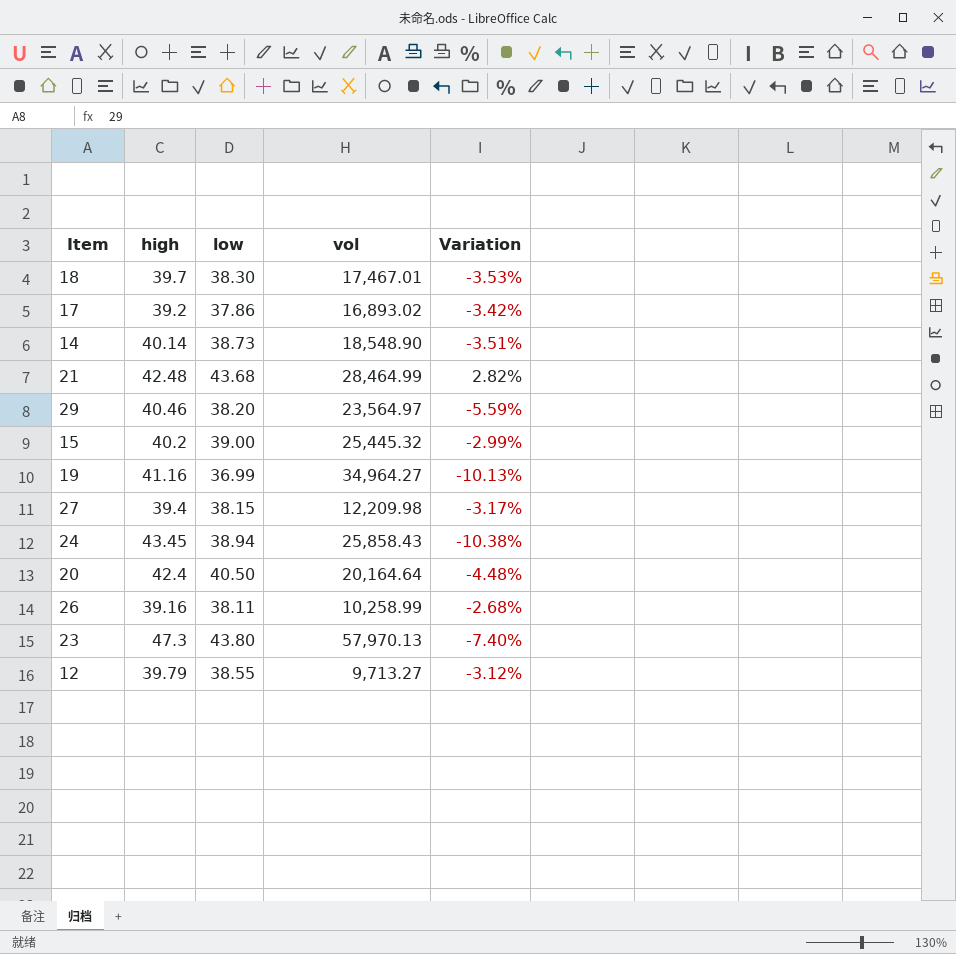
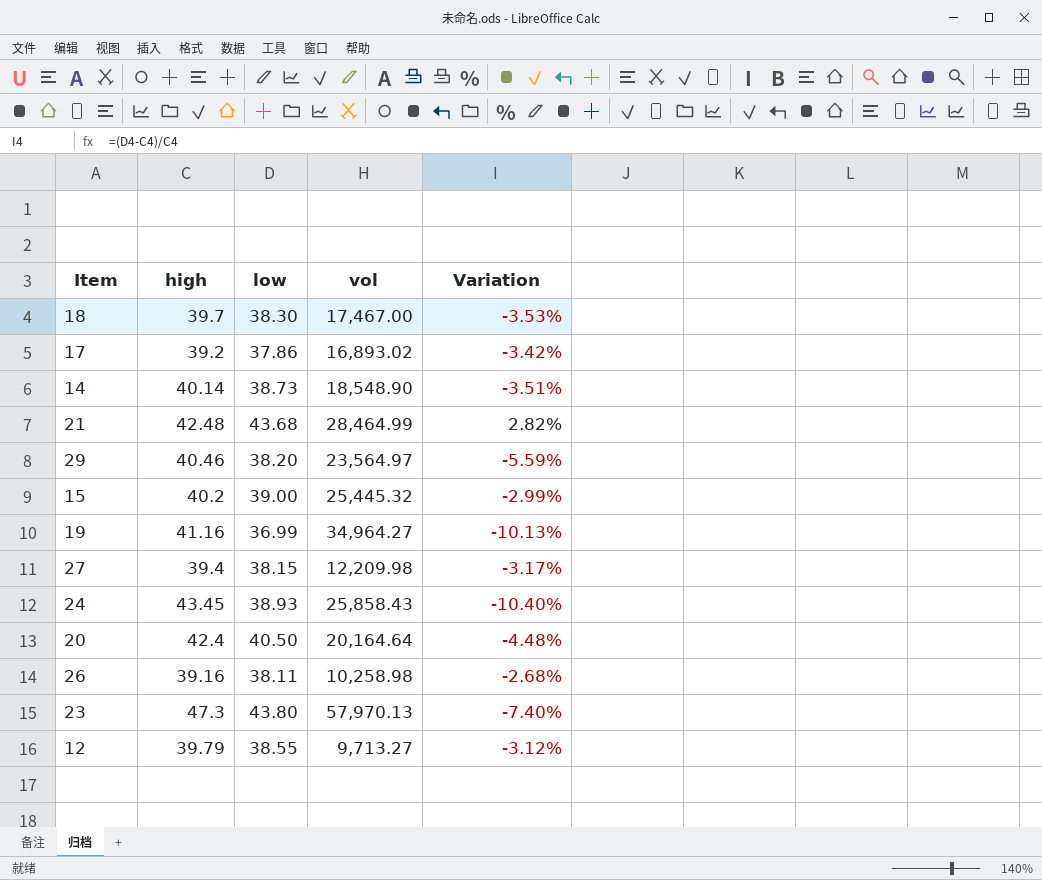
18 | vol: 17,467.01 -> 17,467.00
24 | low: 38.94 -> 38.93
24 | Variation: -10.38% -> -10.40%
26 | vol: 10,258.99 -> 10,258.98

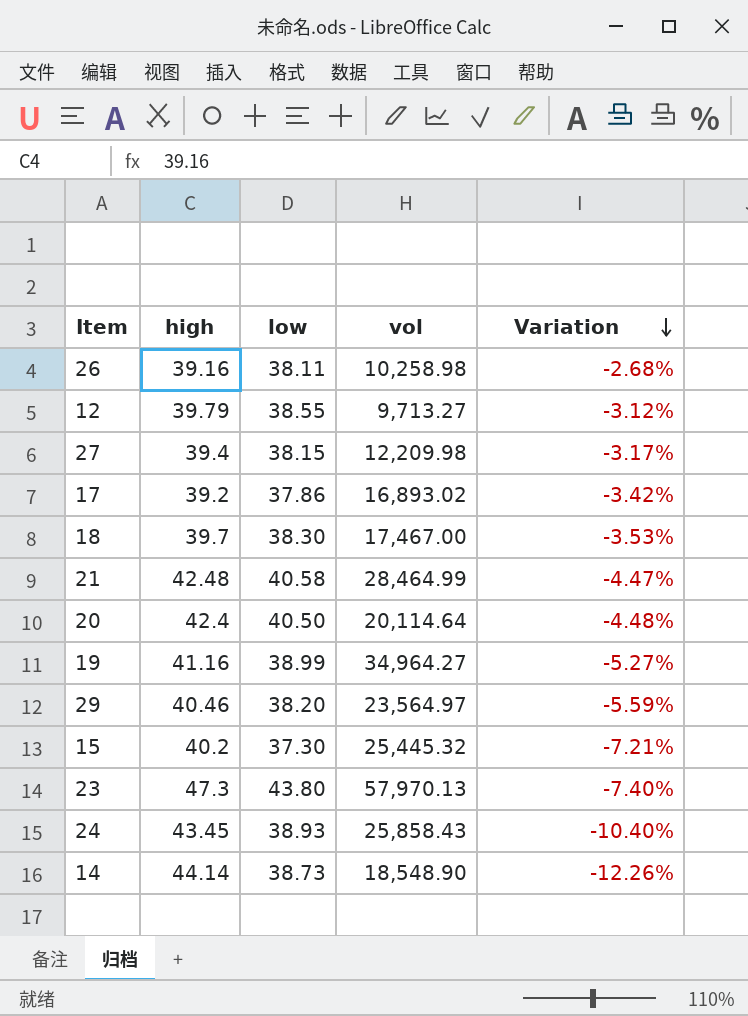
row order: none -> Variation descending
21 | low: 43.68 -> 40.58
21 | Variation: 2.82% -> -4.47%
20 | vol: 20,164.64 -> 20,114.64
19 | low: 36.99 -> 38.99
19 | Variation: -10.13% -> -5.27%
15 | low: 39.00 -> 37.30
15 | Variation: -2.99% -> -7.21%
14 | high: 40.14 -> 44.14
14 | Variation: -3.51% -> -12.26%

